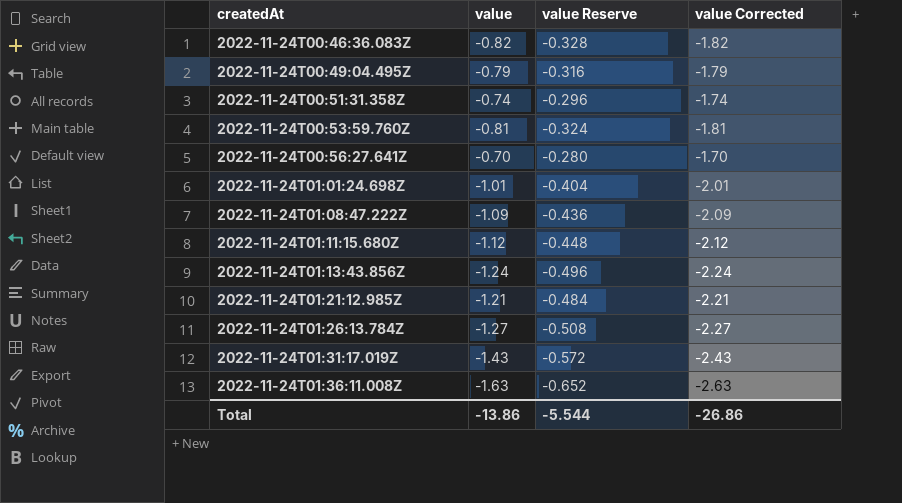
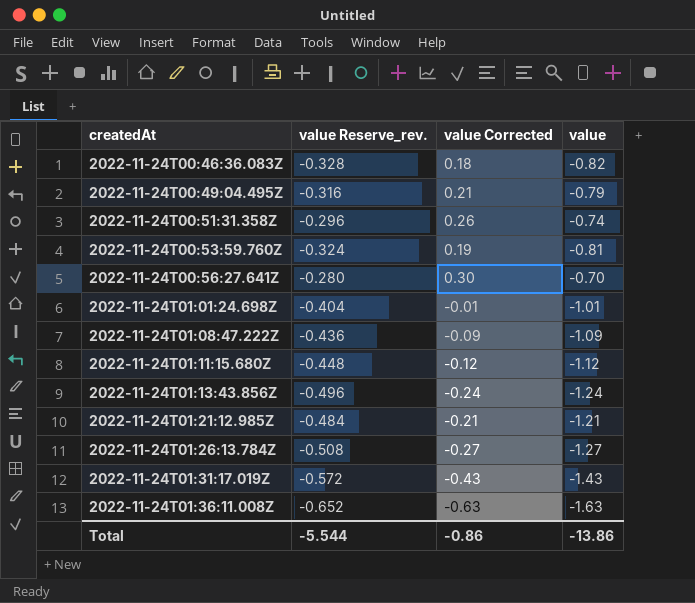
column name: value Reserve -> value Reserve_rev.
column value Corrected | formula: [value] - 1 -> [value] + 1
column value | position: 2 -> 4
Total | value Corrected: -26.86 -> -0.86

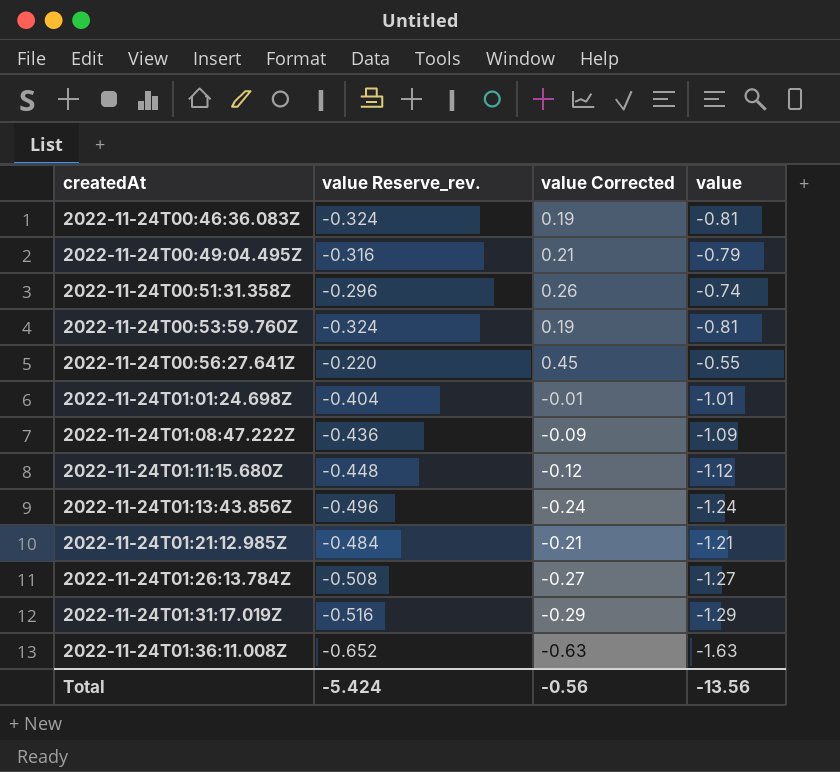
2022-11-24T00:46:36.083Z | value Reserve_rev.: -0.328 -> -0.324
2022-11-24T00:46:36.083Z | value Corrected: 0.18 -> 0.19
2022-11-24T00:46:36.083Z | value: -0.82 -> -0.81
2022-11-24T00:56:27.641Z | value Reserve_rev.: -0.280 -> -0.220
2022-11-24T00:56:27.641Z | value Corrected: 0.30 -> 0.45
2022-11-24T00:56:27.641Z | value: -0.70 -> -0.55
2022-11-24T01:31:17.019Z | value Reserve_rev.: -0.572 -> -0.516
2022-11-24T01:31:17.019Z | value Corrected: -0.43 -> -0.29
2022-11-24T01:31:17.019Z | value: -1.43 -> -1.29
Total | value Reserve_rev.: -5.544 -> -5.424
Total | value Corrected: -0.86 -> -0.56
Total | value: -13.86 -> -13.56

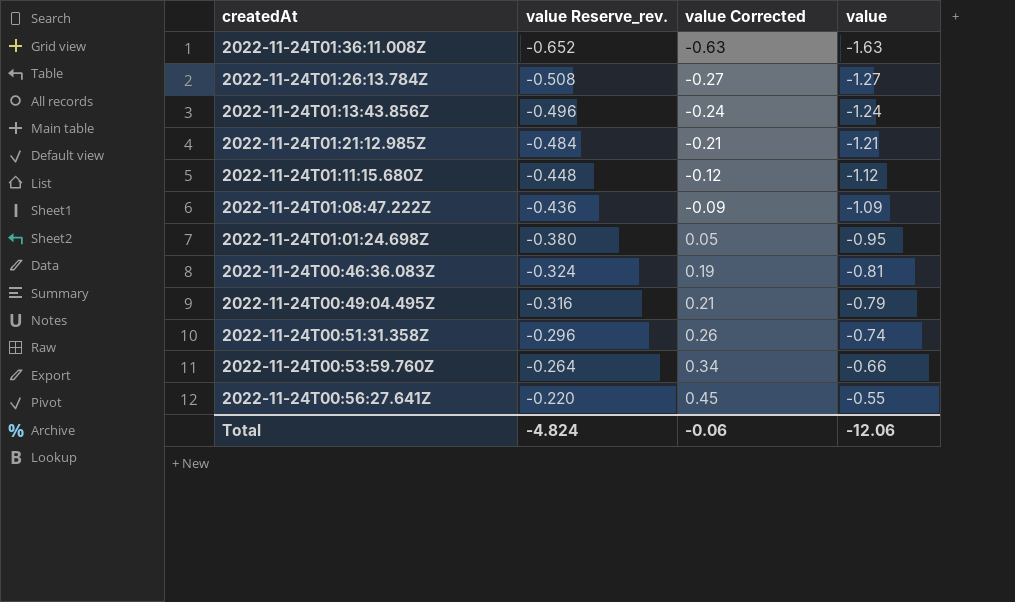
row order: createdAt ascending -> value Reserve_rev. ascending
row 2022-11-24T01:31:17.019Z: -0.516 | -0.29 | -1.29 -> none
2022-11-24T01:01:24.698Z | value Reserve_rev.: -0.404 -> -0.380
2022-11-24T01:01:24.698Z | value Corrected: -0.01 -> 0.05
2022-11-24T01:01:24.698Z | value: -1.01 -> -0.95
2022-11-24T00:53:59.760Z | value Reserve_rev.: -0.324 -> -0.264
2022-11-24T00:53:59.760Z | value Corrected: 0.19 -> 0.34
2022-11-24T00:53:59.760Z | value: -0.81 -> -0.66
Total | value Reserve_rev.: -5.424 -> -4.824
Total | value Corrected: -0.56 -> -0.06
Total | value: -13.56 -> -12.06

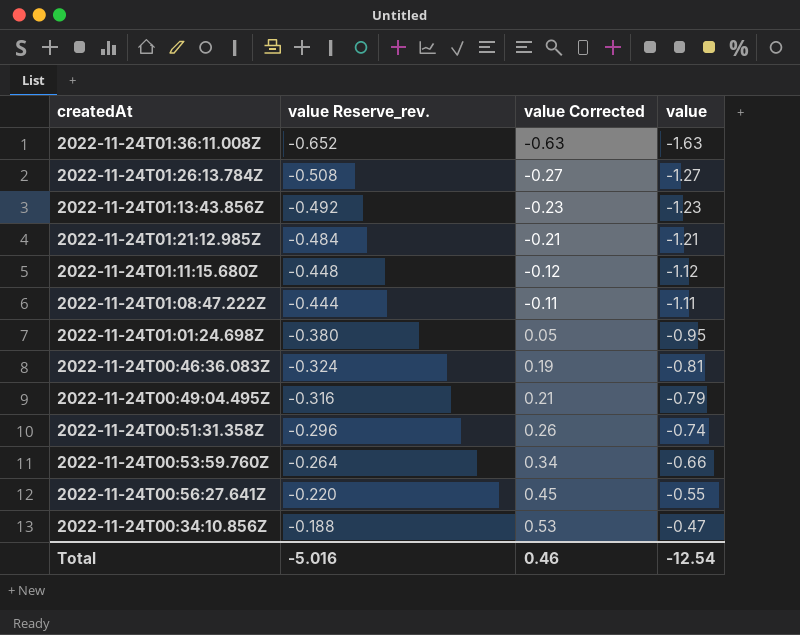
2022-11-24T01:13:43.856Z | value Reserve_rev.: -0.496 -> -0.492
2022-11-24T01:13:43.856Z | value Corrected: -0.24 -> -0.23
2022-11-24T01:13:43.856Z | value: -1.24 -> -1.23
2022-11-24T01:08:47.222Z | value Reserve_rev.: -0.436 -> -0.444
2022-11-24T01:08:47.222Z | value Corrected: -0.09 -> -0.11
2022-11-24T01:08:47.222Z | value: -1.09 -> -1.11
row 2022-11-24T00:34:10.856Z: none -> -0.188 | 0.53 | -0.47
Total | value Reserve_rev.: -4.824 -> -5.016
Total | value Corrected: -0.06 -> 0.46
Total | value: -12.06 -> -12.54

